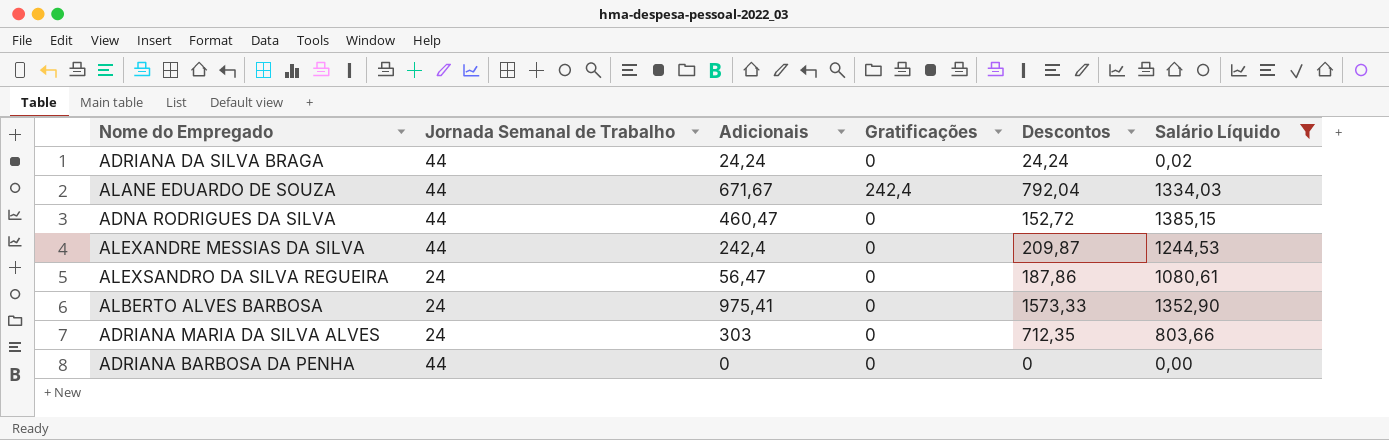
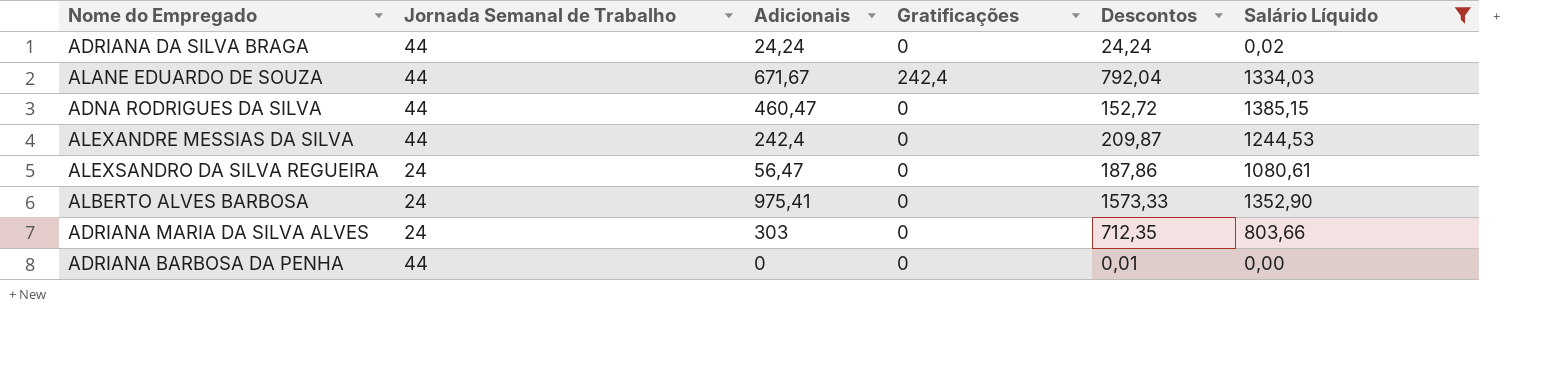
ADRIANA BARBOSA DA PENHA | Descontos: 0 -> 0,01

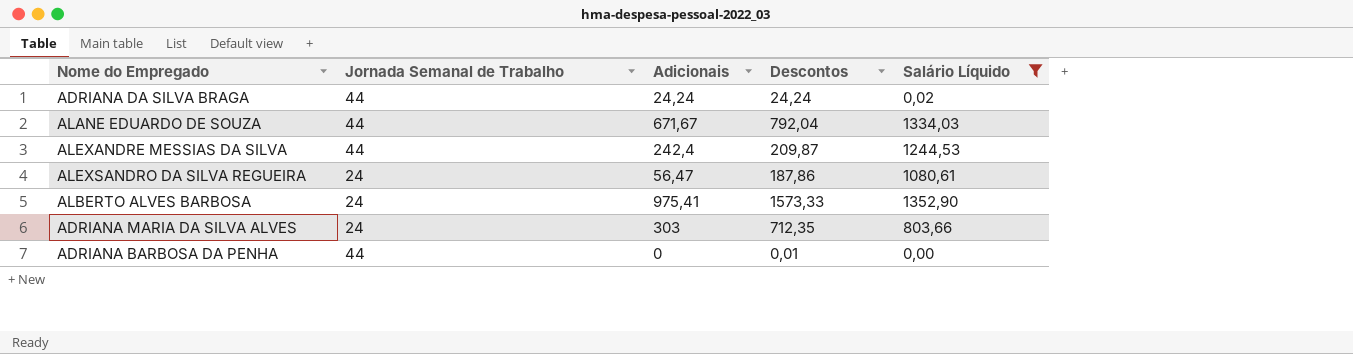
column Gratificações | position: 4 -> none
row ADNA RODRIGUES DA SILVA: 44 | 460,47 | 0 | 152,72 | 1385,15 -> none

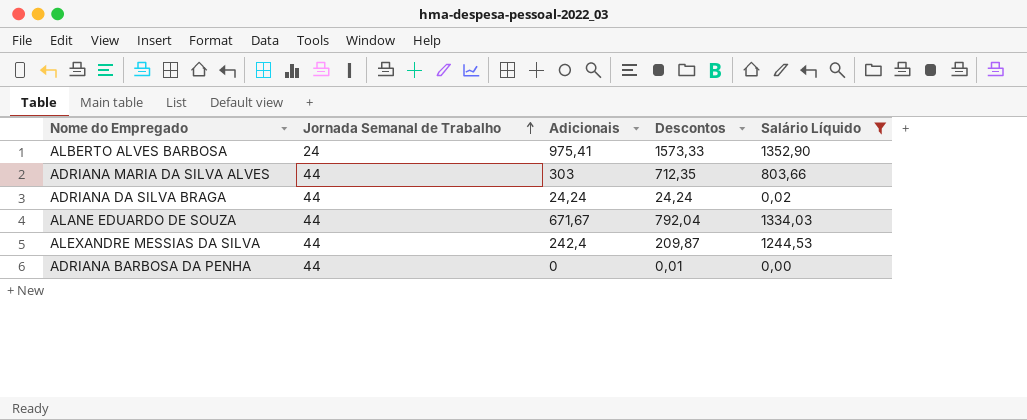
row order: none -> Jornada Semanal de Trabalho ascending
row ALEXSANDRO DA SILVA REGUEIRA: 24 | 56,47 | 187,86 | 1080,61 -> none
ADRIANA MARIA DA SILVA ALVES | Jornada Semanal de Trabalho: 24 -> 44

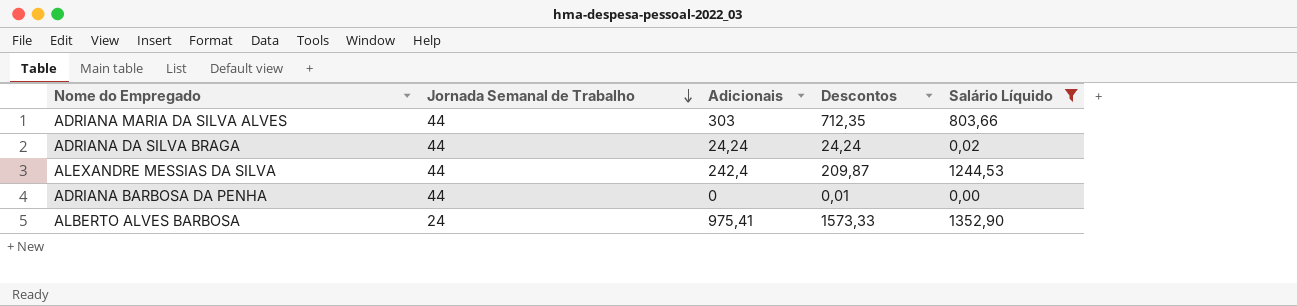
row order: Jornada Semanal de Trabalho ascending -> Jornada Semanal de Trabalho descending
row ALANE EDUARDO DE SOUZA: 44 | 671,67 | 792,04 | 1334,03 -> none

